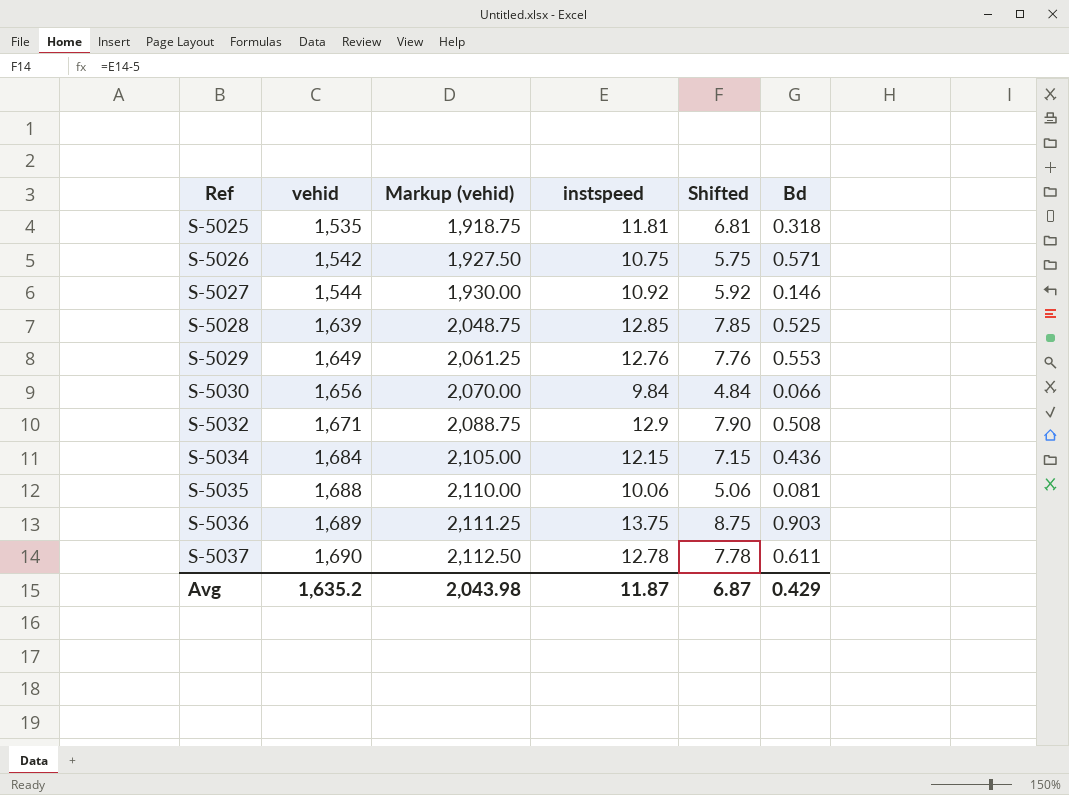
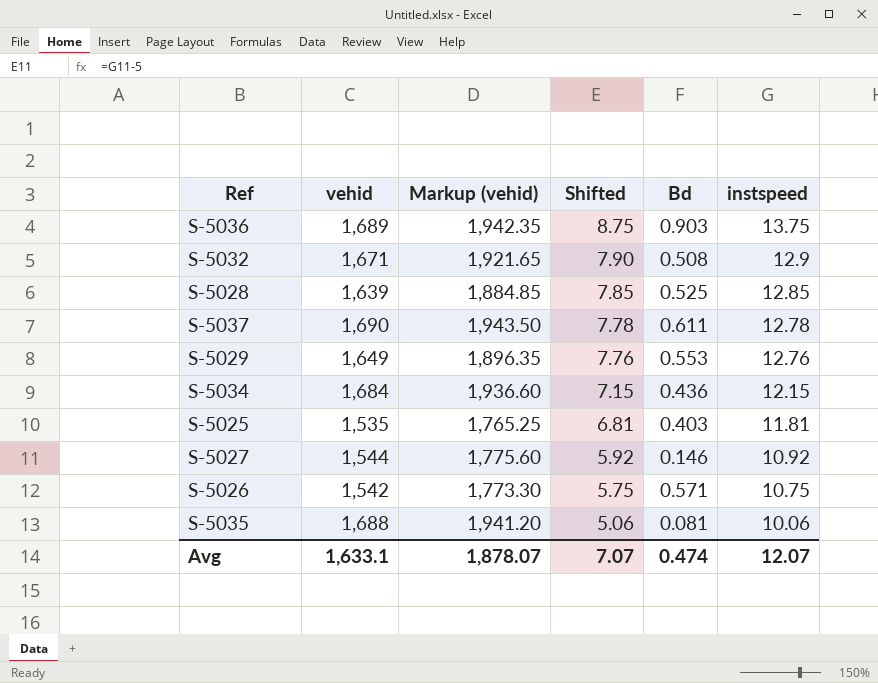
row order: Ref ascending -> Shifted descending
column Markup (vehid) | formula: [vehid] * 1.25 -> [vehid] * 1.15
column instspeed | position: 4 -> 6
row S-5030: 1,656 | 2,070.00 | 9.84 | 4.84 | 0.066 -> none
S-5025 | Bd: 0.318 -> 0.403
Avg | vehid: 1,635.2 -> 1,633.1
Avg | Markup (vehid): 2,043.98 -> 1,878.07
Avg | Shifted: 6.87 -> 7.07
Avg | Bd: 0.429 -> 0.474
Avg | instspeed: 11.87 -> 12.07

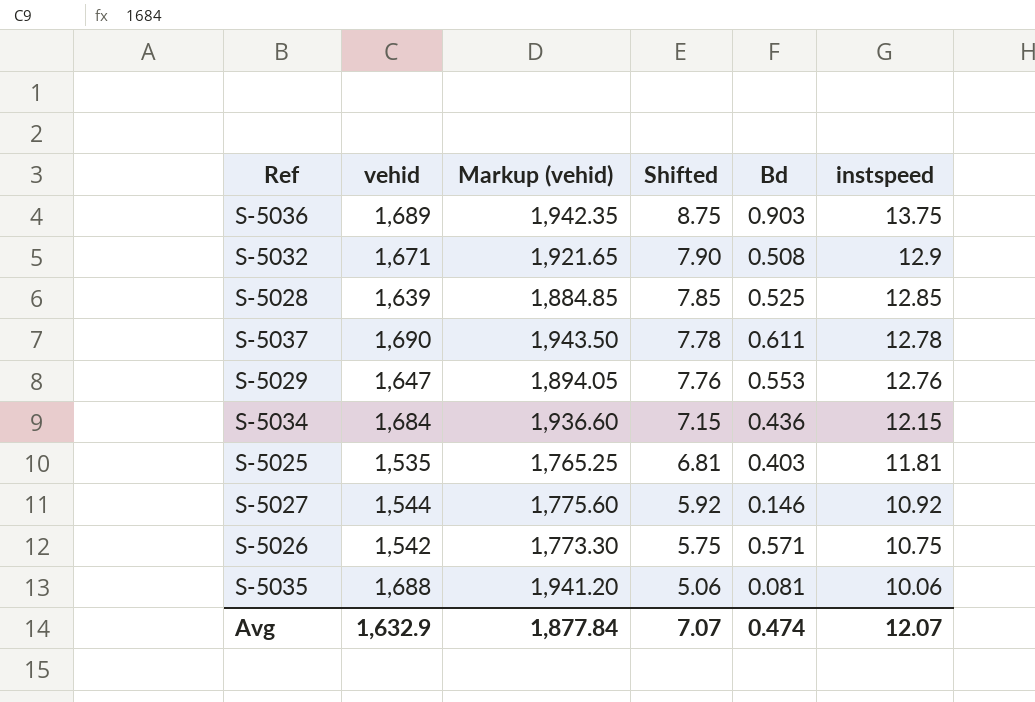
S-5029 | vehid: 1,649 -> 1,647
S-5029 | Markup (vehid): 1,896.35 -> 1,894.05
Avg | vehid: 1,633.1 -> 1,632.9
Avg | Markup (vehid): 1,878.07 -> 1,877.84

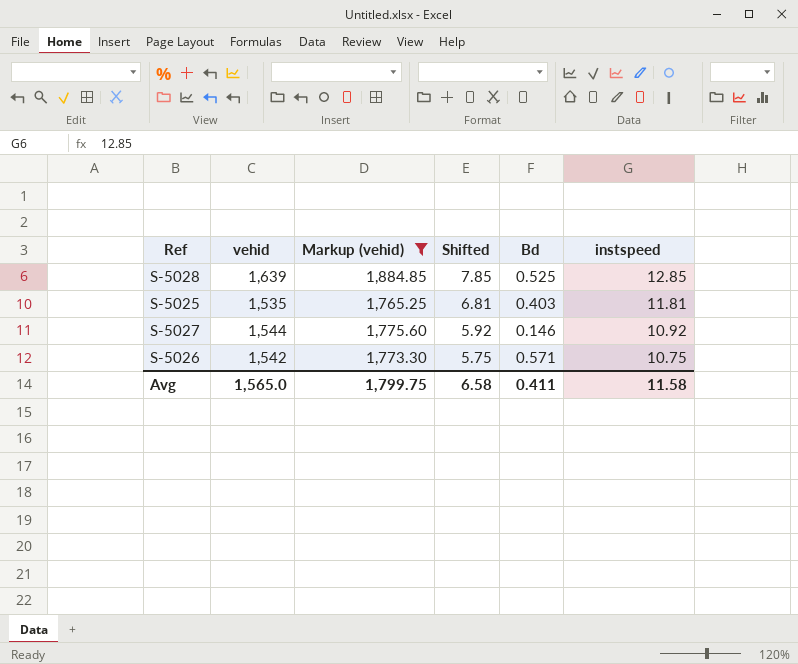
filter: none -> Markup (vehid) <= 1,884.85
Avg | vehid: 1,632.9 -> 1,565.0
Avg | Markup (vehid): 1,877.84 -> 1,799.75
Avg | Shifted: 7.07 -> 6.58
Avg | Bd: 0.474 -> 0.411
Avg | instspeed: 12.07 -> 11.58

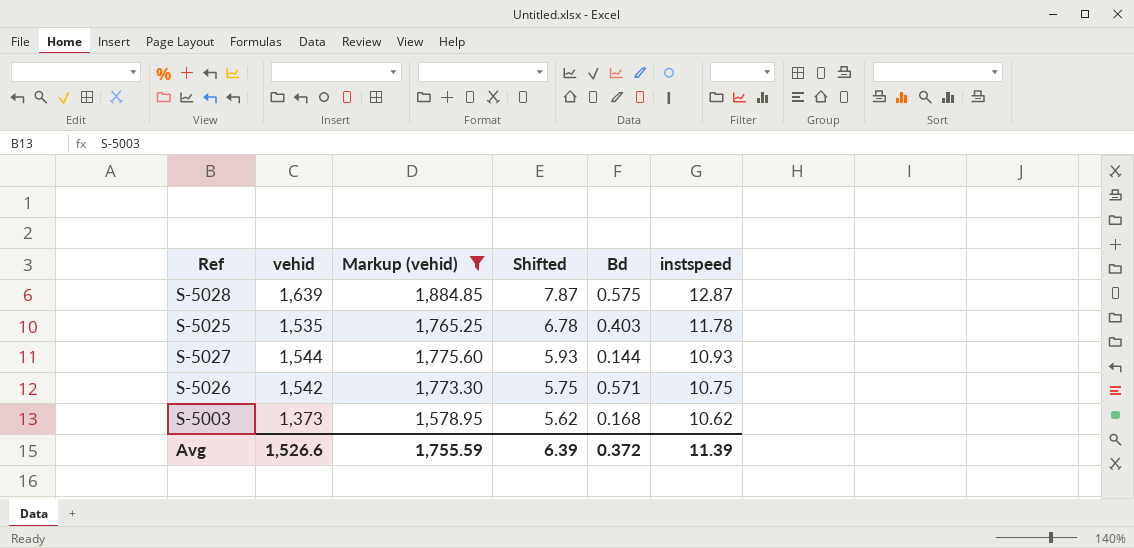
S-5028 | Shifted: 7.85 -> 7.87
S-5028 | Bd: 0.525 -> 0.575
S-5028 | instspeed: 12.85 -> 12.87
S-5025 | Shifted: 6.81 -> 6.78
S-5025 | instspeed: 11.81 -> 11.78
S-5027 | Shifted: 5.92 -> 5.93
S-5027 | Bd: 0.146 -> 0.144
S-5027 | instspeed: 10.92 -> 10.93
row S-5003: none -> 1,373 | 1,578.95 | 5.62 | 0.168 | 10.62
Avg | vehid: 1,565.0 -> 1,526.6
Avg | Markup (vehid): 1,799.75 -> 1,755.59
Avg | Shifted: 6.58 -> 6.39
Avg | Bd: 0.411 -> 0.372
Avg | instspeed: 11.58 -> 11.39

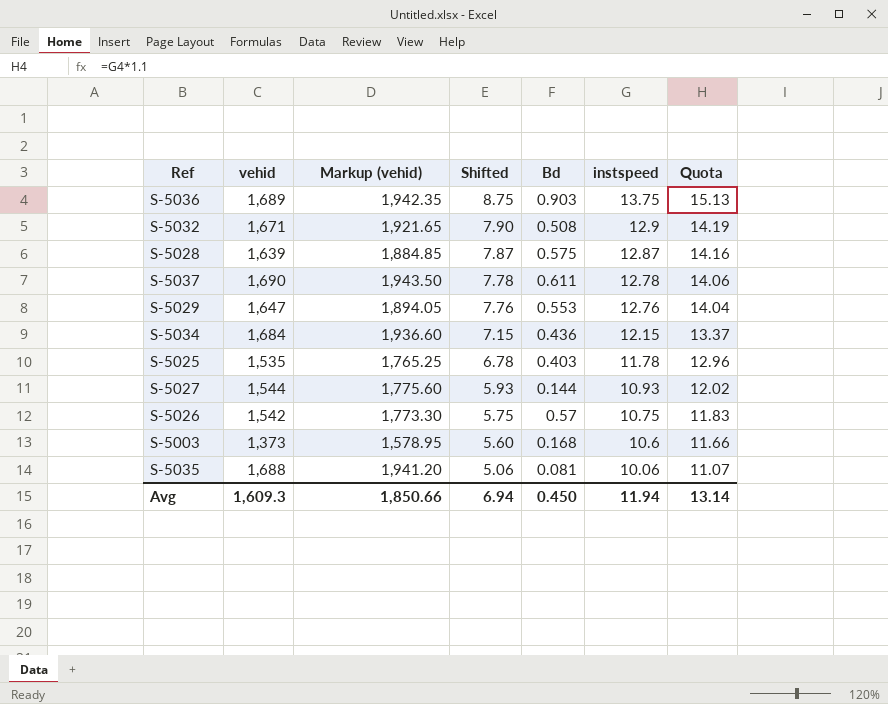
filter: Markup (vehid) <= 1,884.85 -> none
column Quota | formula: none -> [instspeed] * 1.1
S-5026 | Bd: 0.571 -> 0.57
S-5003 | Shifted: 5.62 -> 5.60
S-5003 | instspeed: 10.62 -> 10.6
Avg | vehid: 1,526.6 -> 1,609.3
Avg | Markup (vehid): 1,755.59 -> 1,850.66
Avg | Shifted: 6.39 -> 6.94
Avg | Bd: 0.372 -> 0.450
Avg | instspeed: 11.39 -> 11.94

